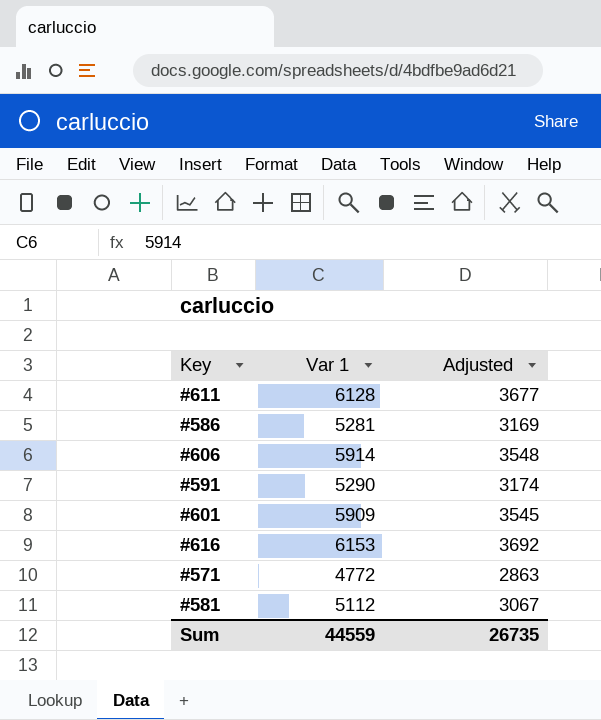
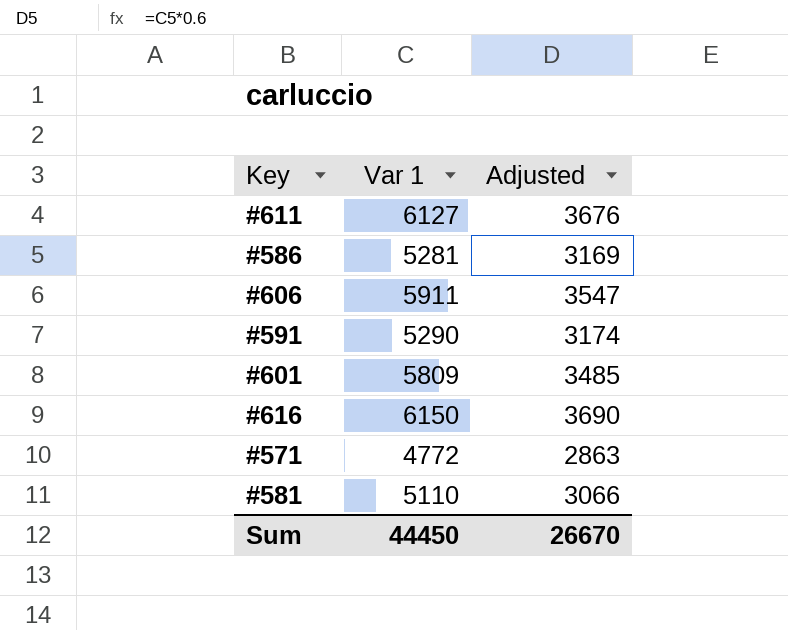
#611 | Var 1: 6128 -> 6127
#611 | Adjusted: 3677 -> 3676
#606 | Var 1: 5914 -> 5911
#606 | Adjusted: 3548 -> 3547
#601 | Var 1: 5909 -> 5809
#601 | Adjusted: 3545 -> 3485
#616 | Var 1: 6153 -> 6150
#616 | Adjusted: 3692 -> 3690
#581 | Var 1: 5112 -> 5110
#581 | Adjusted: 3067 -> 3066
Sum | Var 1: 44559 -> 44450
Sum | Adjusted: 26735 -> 26670

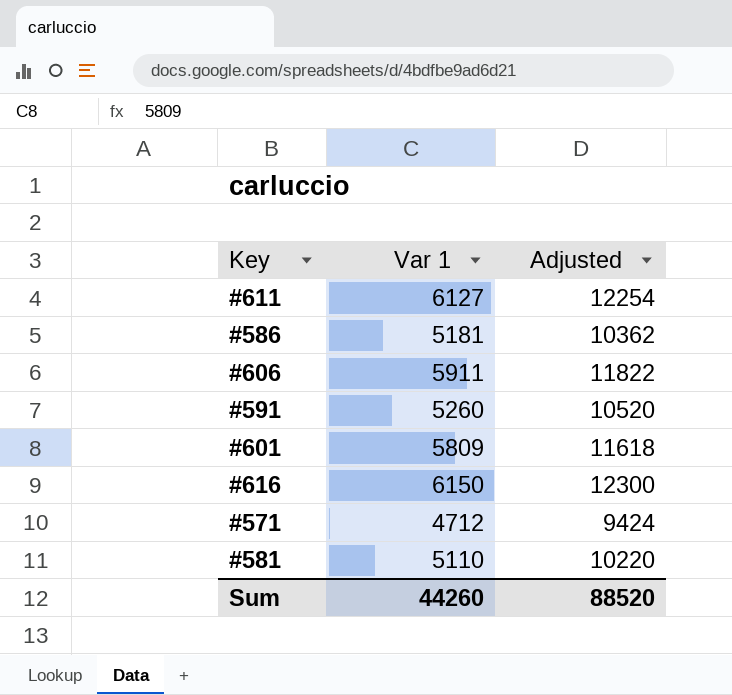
column Adjusted | formula: [Var 1] * 0.6 -> [Var 1] * 2
#586 | Var 1: 5281 -> 5181
#591 | Var 1: 5290 -> 5260
#571 | Var 1: 4772 -> 4712
Sum | Var 1: 44450 -> 44260
Sum | Adjusted: 26670 -> 88520

